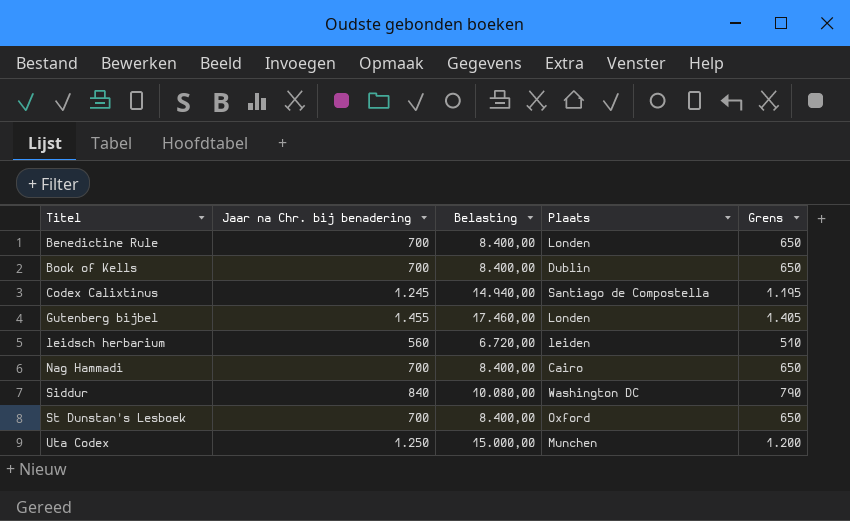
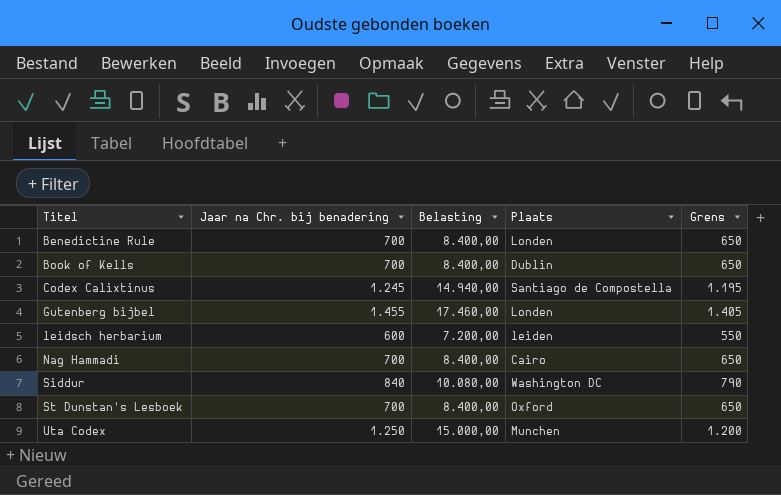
leidsch herbarium | Jaar na Chr. bij benadering: 560 -> 600
leidsch herbarium | Belasting: 6.720,00 -> 7.200,00
leidsch herbarium | Grens: 510 -> 550

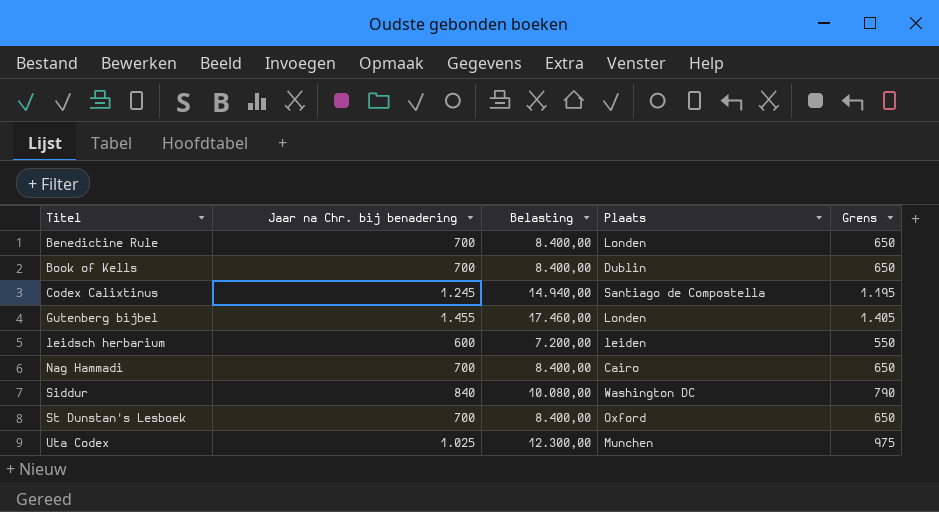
Uta Codex | Jaar na Chr. bij benadering: 1.250 -> 1.025
Uta Codex | Belasting: 15.000,00 -> 12.300,00
Uta Codex | Grens: 1.200 -> 975

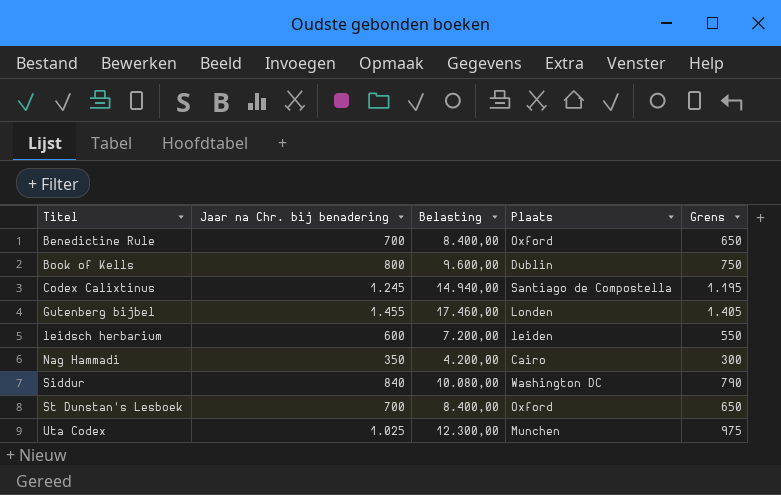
Benedictine Rule | Plaats: Londen -> Oxford
Book of Kells | Jaar na Chr. bij benadering: 700 -> 800
Book of Kells | Belasting: 8.400,00 -> 9.600,00
Book of Kells | Grens: 650 -> 750
Nag Hammadi | Jaar na Chr. bij benadering: 700 -> 350
Nag Hammadi | Belasting: 8.400,00 -> 4.200,00
Nag Hammadi | Grens: 650 -> 300

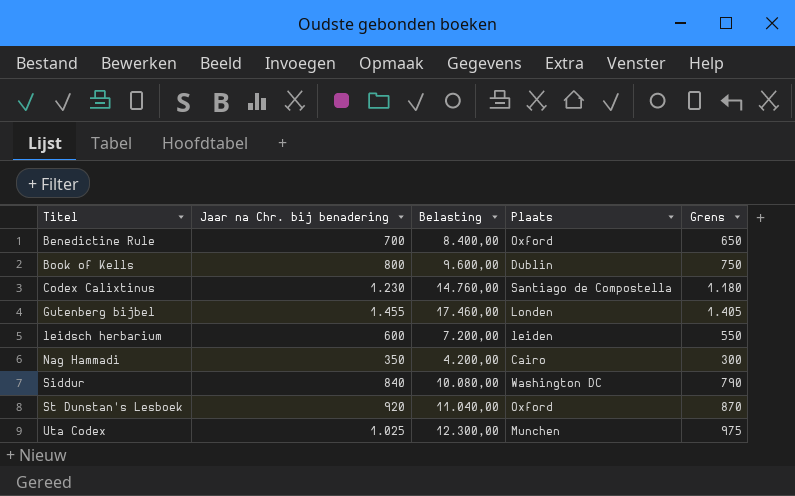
Codex Calixtinus | Jaar na Chr. bij benadering: 1.245 -> 1.230
Codex Calixtinus | Belasting: 14.940,00 -> 14.760,00
Codex Calixtinus | Grens: 1.195 -> 1.180
St Dunstan's Lesboek | Jaar na Chr. bij benadering: 700 -> 920
St Dunstan's Lesboek | Belasting: 8.400,00 -> 11.040,00
St Dunstan's Lesboek | Grens: 650 -> 870

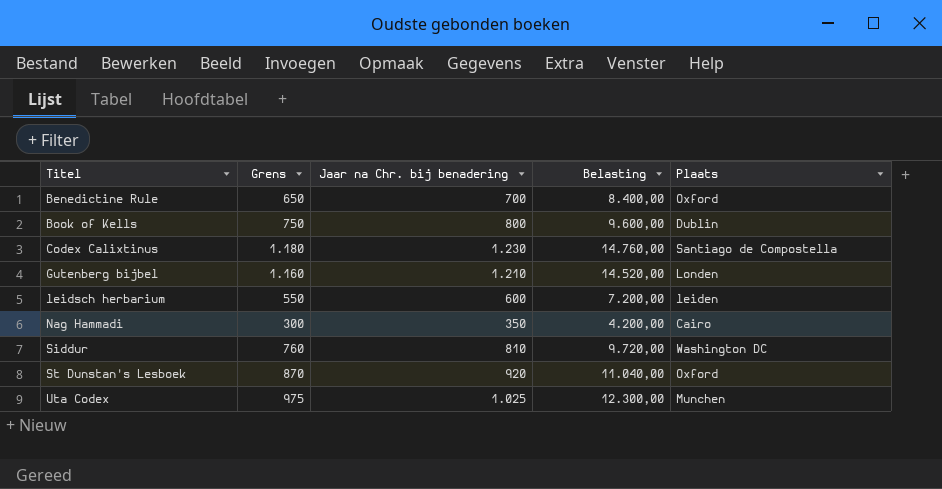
column Grens | position: 5 -> 2
Gutenberg bijbel | Grens: 1.405 -> 1.160
Gutenberg bijbel | Jaar na Chr. bij benadering: 1.455 -> 1.210
Gutenberg bijbel | Belasting: 17.460,00 -> 14.520,00
Siddur | Grens: 790 -> 760
Siddur | Jaar na Chr. bij benadering: 840 -> 810
Siddur | Belasting: 10.080,00 -> 9.720,00

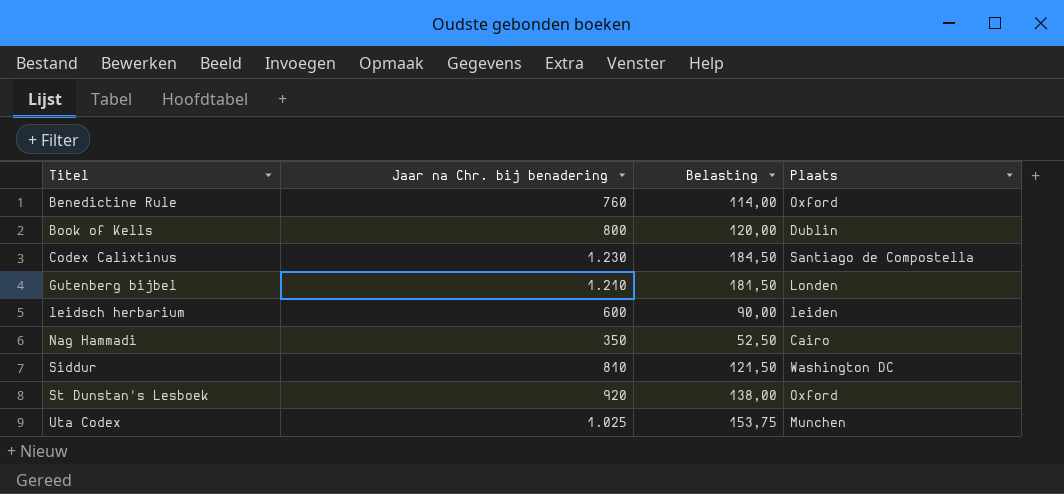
column Grens | formula: [Jaar na Chr. bij benadering] - 50 -> none
column Belasting | formula: [Jaar na Chr. bij benadering] * 12 -> [Jaar na Chr. bij benadering] * 0,15
Benedictine Rule | Jaar na Chr. bij benadering: 700 -> 760

